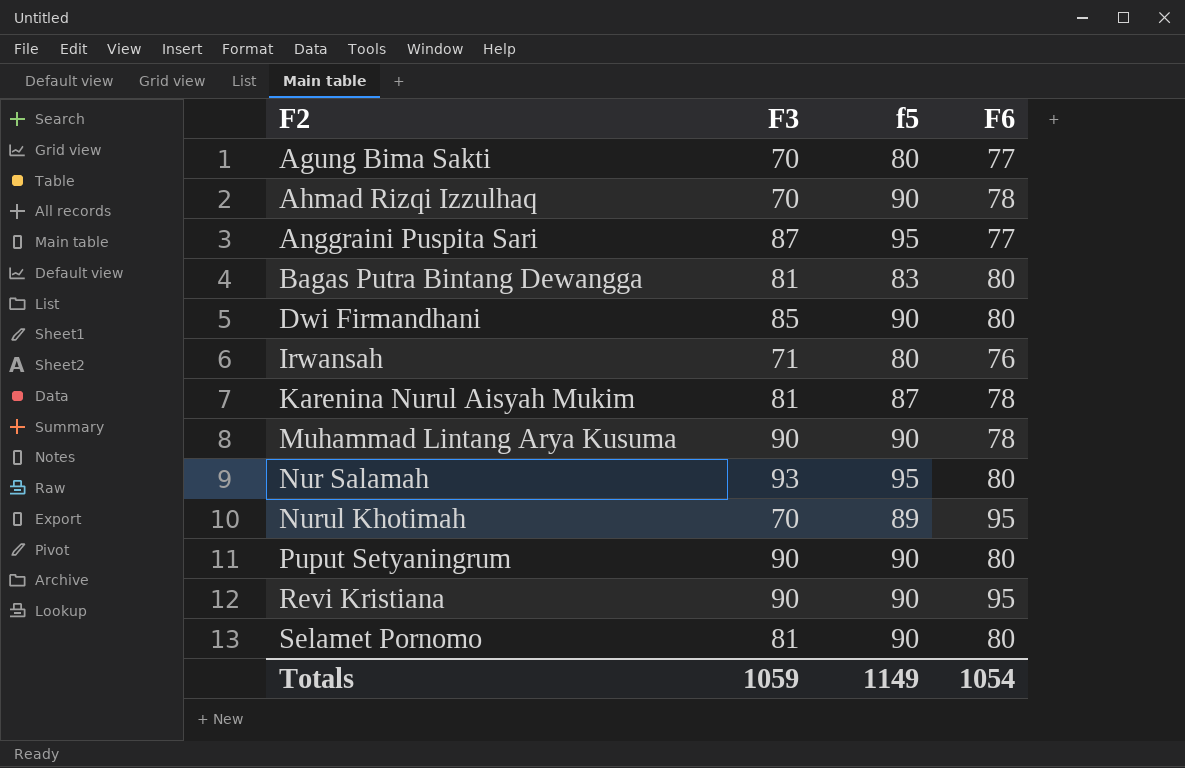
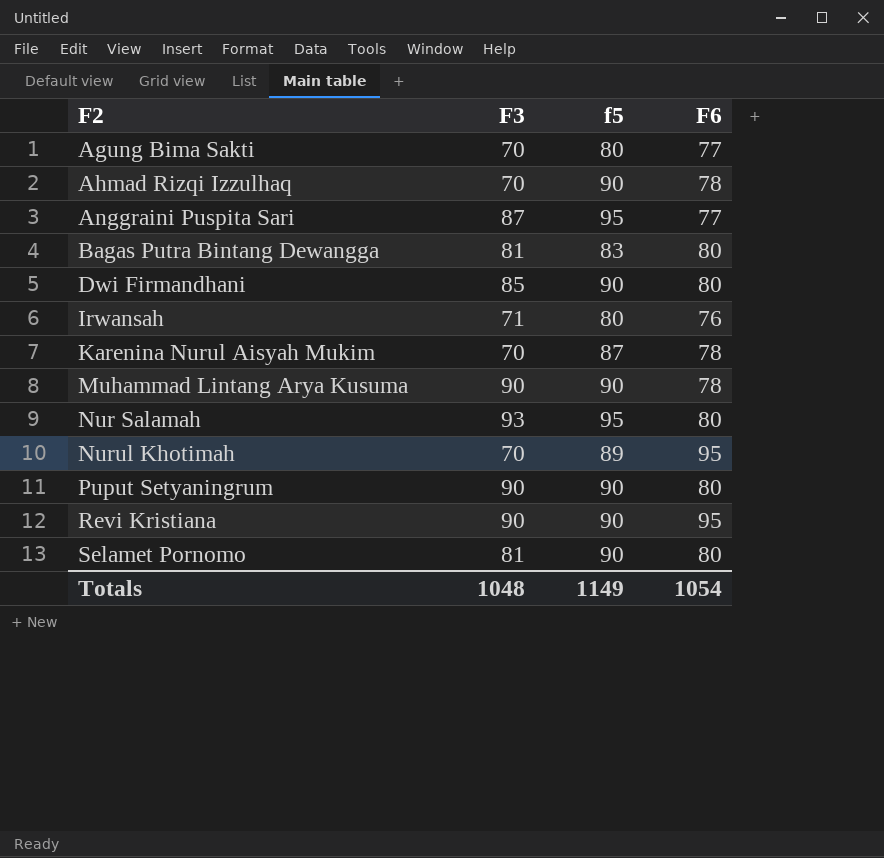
Karenina Nurul Aisyah Mukim | F3: 81 -> 70
Totals | F3: 1059 -> 1048

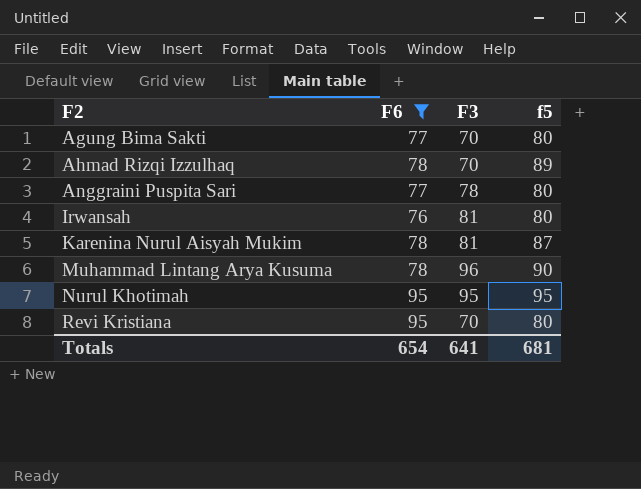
filter: none -> F6 != 80
column F6 | position: 4 -> 2
Ahmad Rizqi Izzulhaq | f5: 90 -> 89
Anggraini Puspita Sari | F3: 87 -> 78
Anggraini Puspita Sari | f5: 95 -> 80
Irwansah | F3: 71 -> 81
Karenina Nurul Aisyah Mukim | F3: 70 -> 81
Muhammad Lintang Arya Kusuma | F3: 90 -> 96
Nurul Khotimah | F3: 70 -> 95
Nurul Khotimah | f5: 89 -> 95
Revi Kristiana | F3: 90 -> 70
Revi Kristiana | f5: 90 -> 80
Totals | F6: 1054 -> 654
Totals | F3: 1048 -> 641
Totals | f5: 1149 -> 681

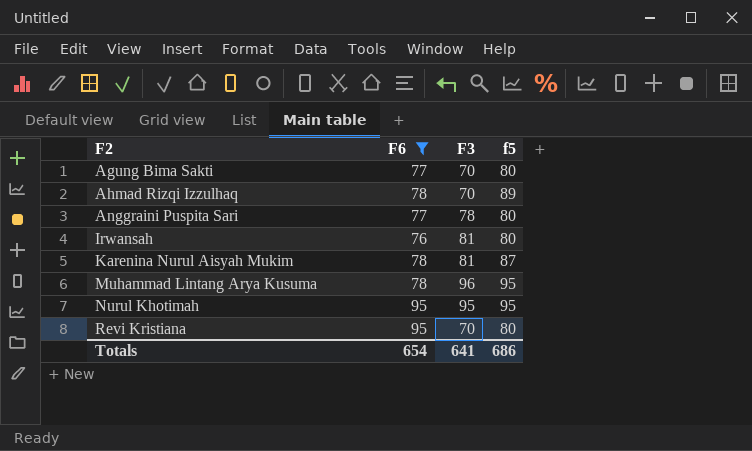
Muhammad Lintang Arya Kusuma | f5: 90 -> 95
Totals | f5: 681 -> 686

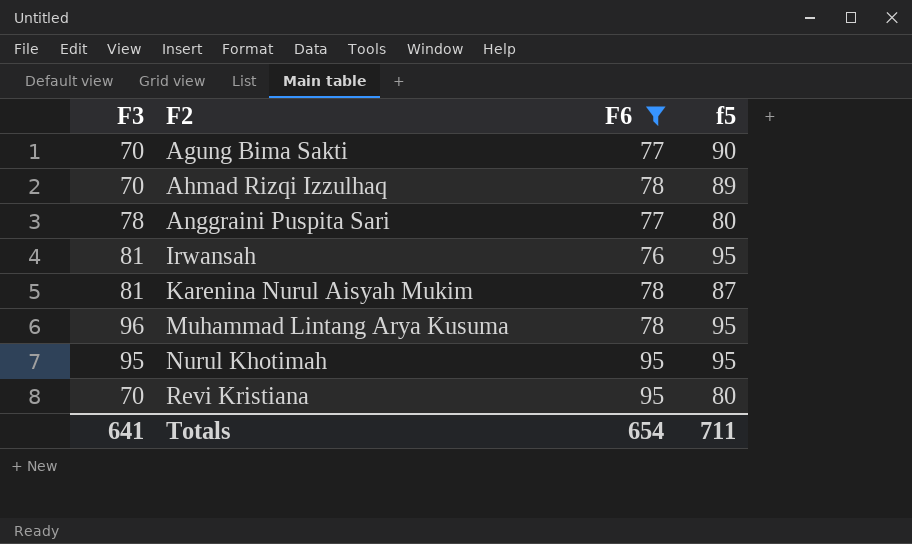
column F3 | position: 3 -> 1
Agung Bima Sakti | f5: 80 -> 90
Irwansah | f5: 80 -> 95
Totals | f5: 686 -> 711

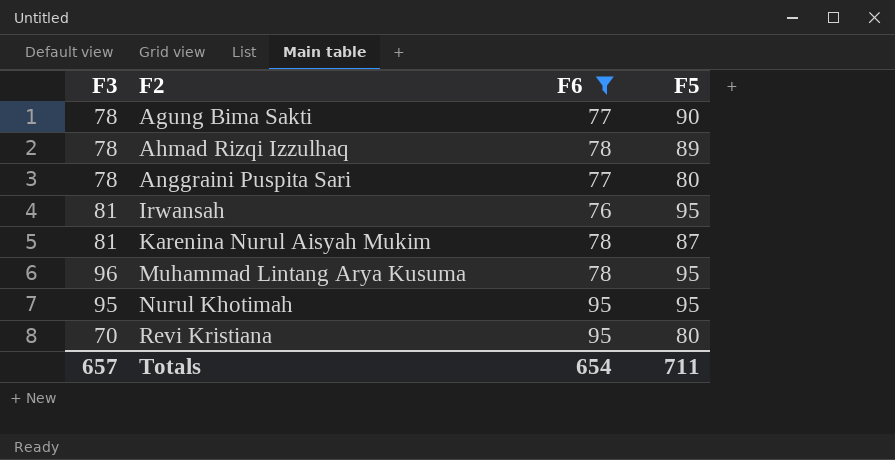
column name: f5 -> F5
Agung Bima Sakti | F3: 70 -> 78
Ahmad Rizqi Izzulhaq | F3: 70 -> 78
Totals | F3: 641 -> 657

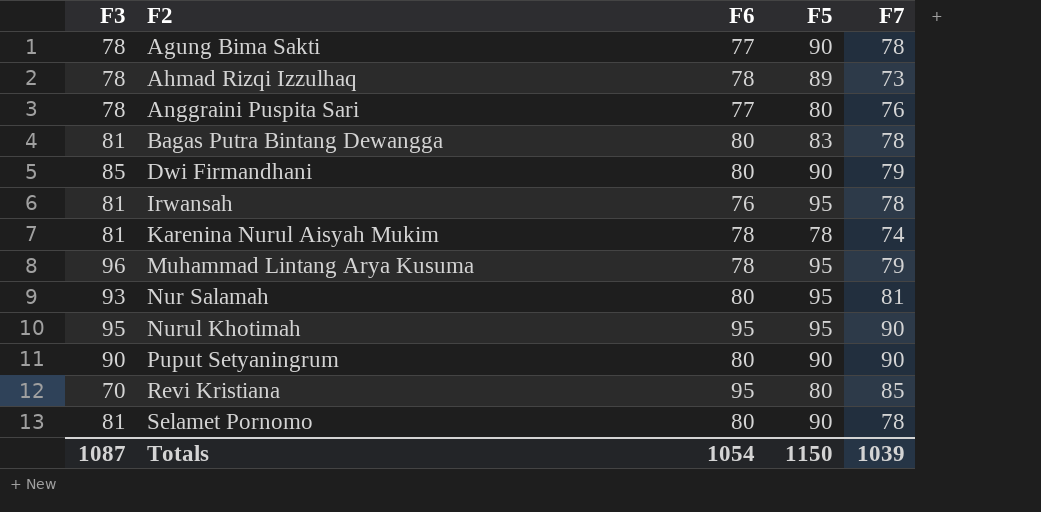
filter: F6 != 80 -> none
column F7 | position: none -> 5
Karenina Nurul Aisyah Mukim | F5: 87 -> 78
Totals | F3: 657 -> 1087
Totals | F6: 654 -> 1054
Totals | F5: 711 -> 1150

